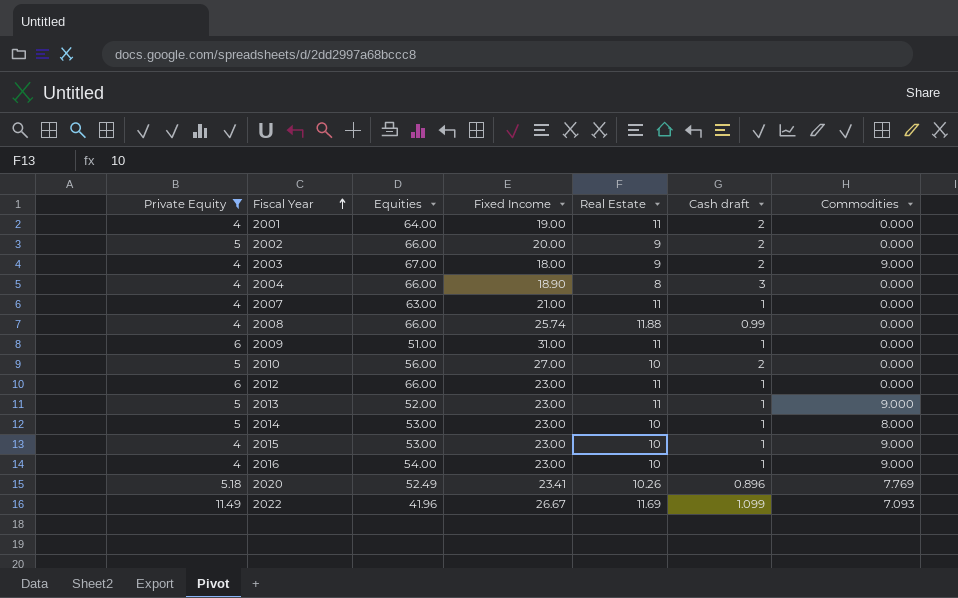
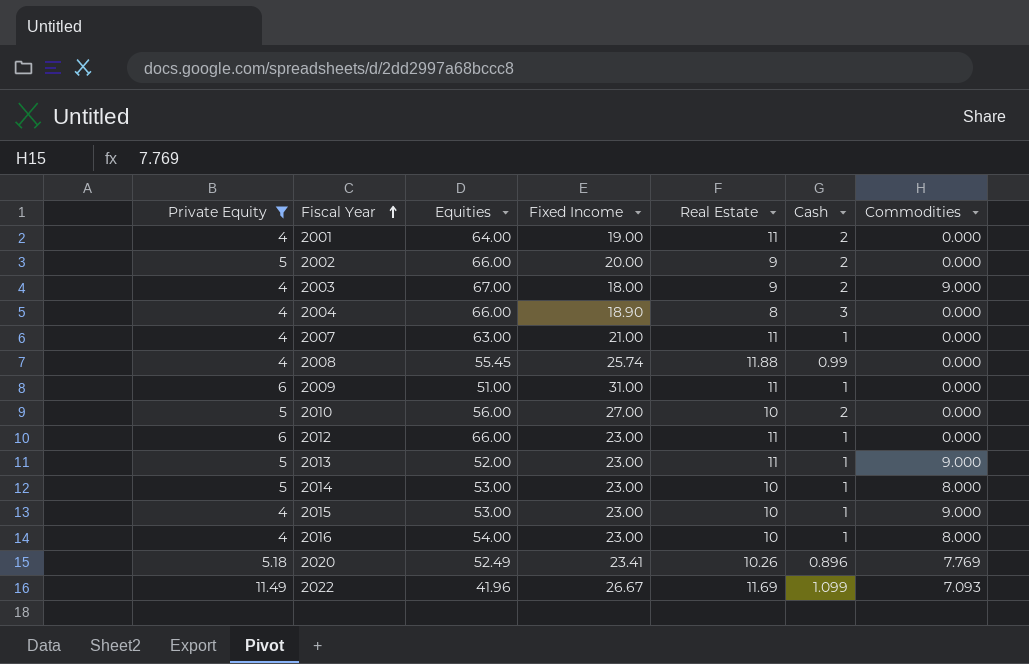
column name: Cash draft -> Cash
2008 | Equities: 66.00 -> 55.45
2016 | Commodities: 9.000 -> 8.000

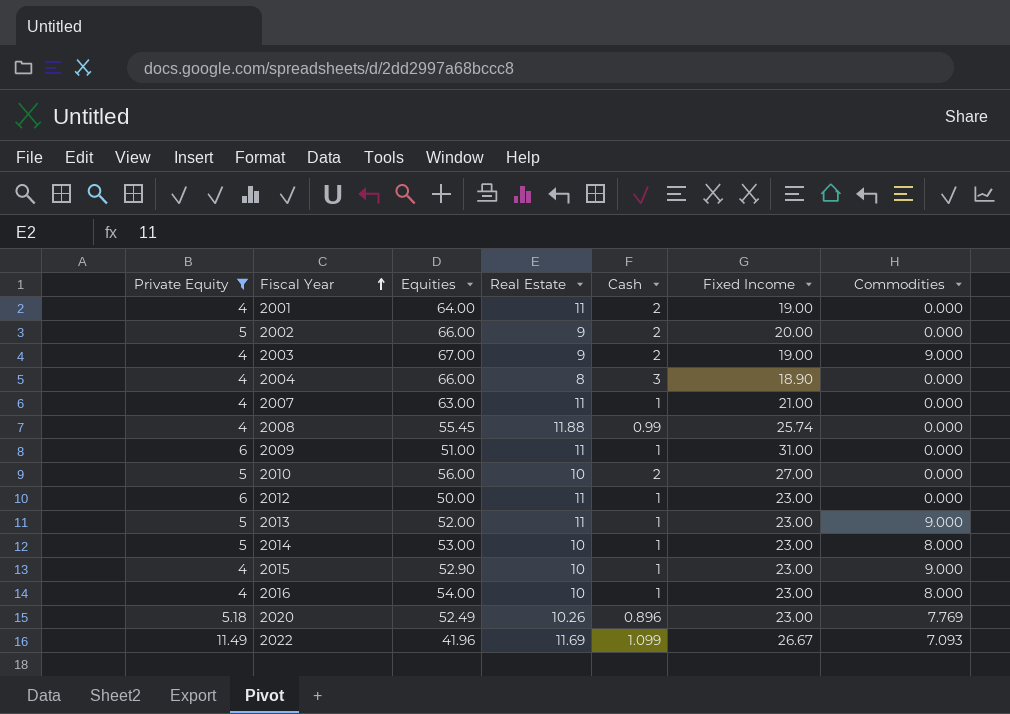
column Fixed Income | position: 4 -> 6
2003 | Fixed Income: 18.00 -> 19.00
2012 | Equities: 66.00 -> 50.00
2015 | Equities: 53.00 -> 52.90
2020 | Fixed Income: 23.41 -> 23.00

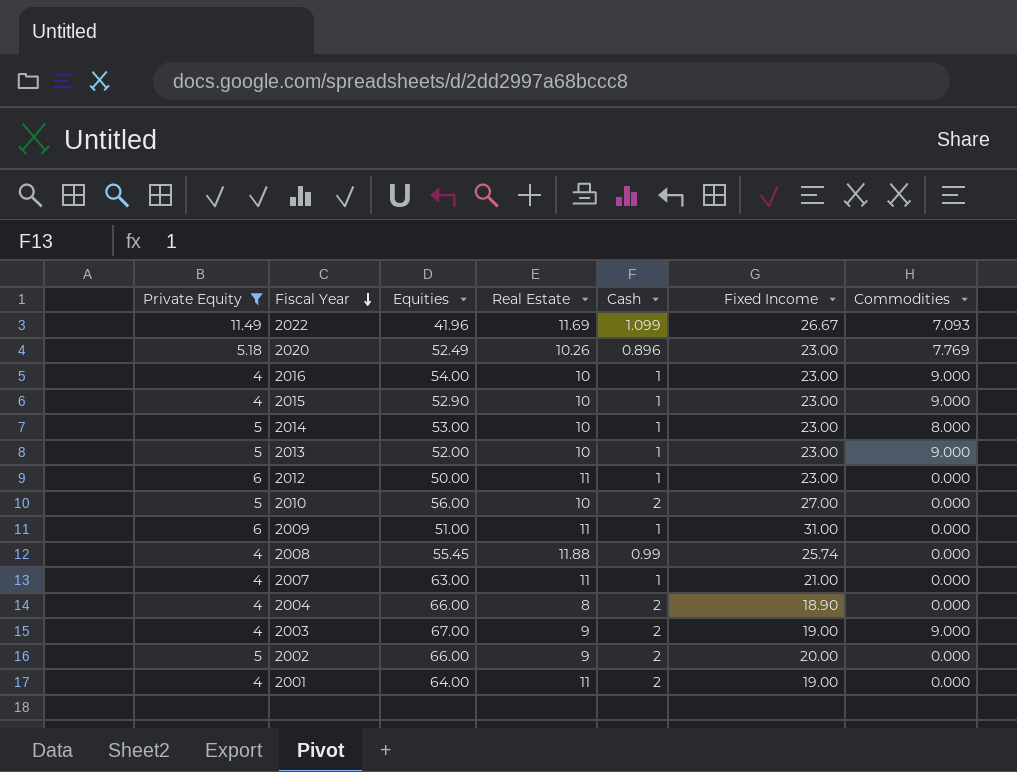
row order: Fiscal Year ascending -> Fiscal Year descending
2016 | Commodities: 8.000 -> 9.000
2013 | Real Estate: 11 -> 10
2004 | Cash: 3 -> 2

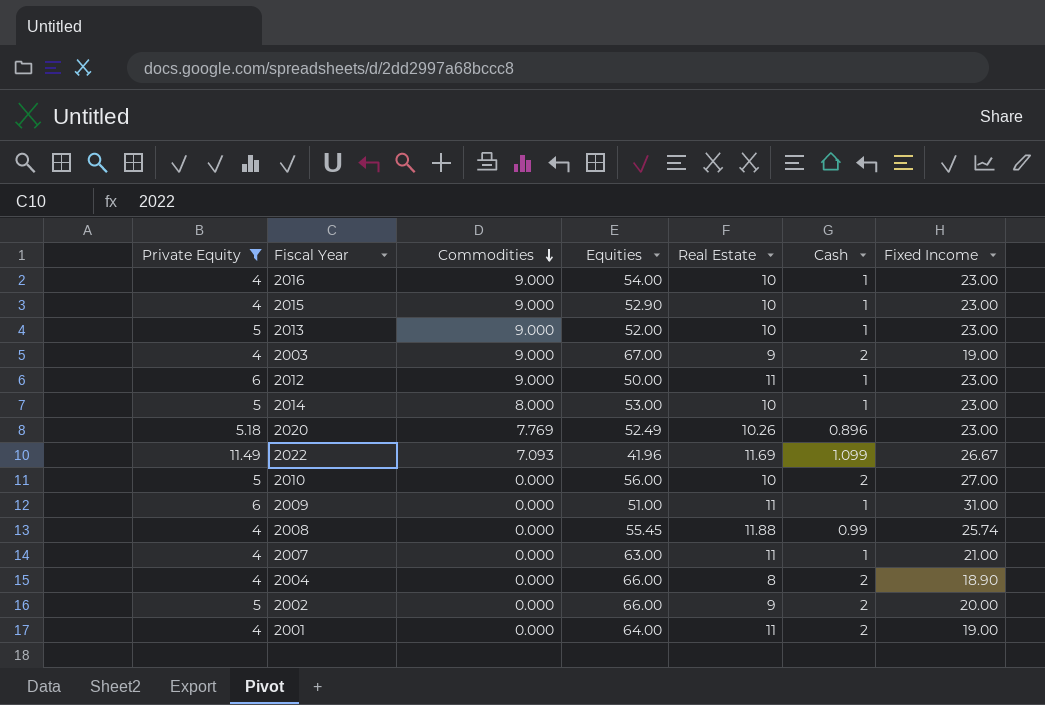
row order: Fiscal Year descending -> Commodities descending
column Commodities | position: 7 -> 3
2012 | Commodities: 0.000 -> 9.000

